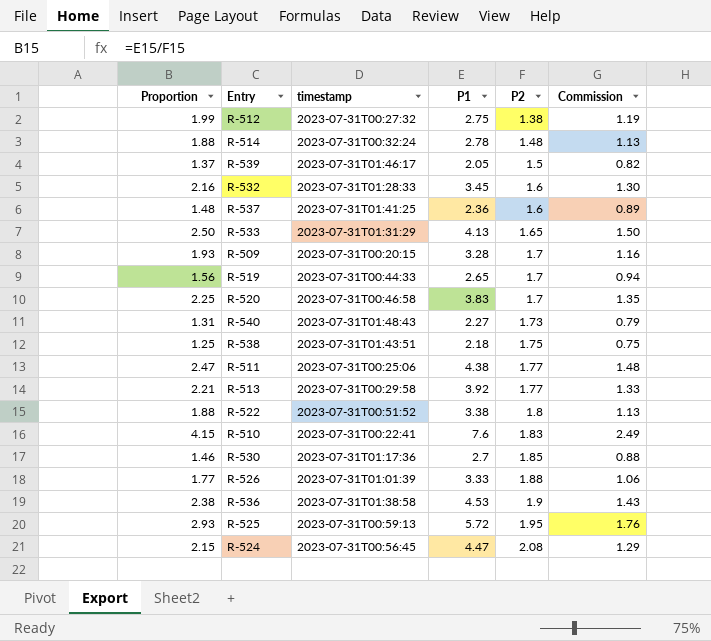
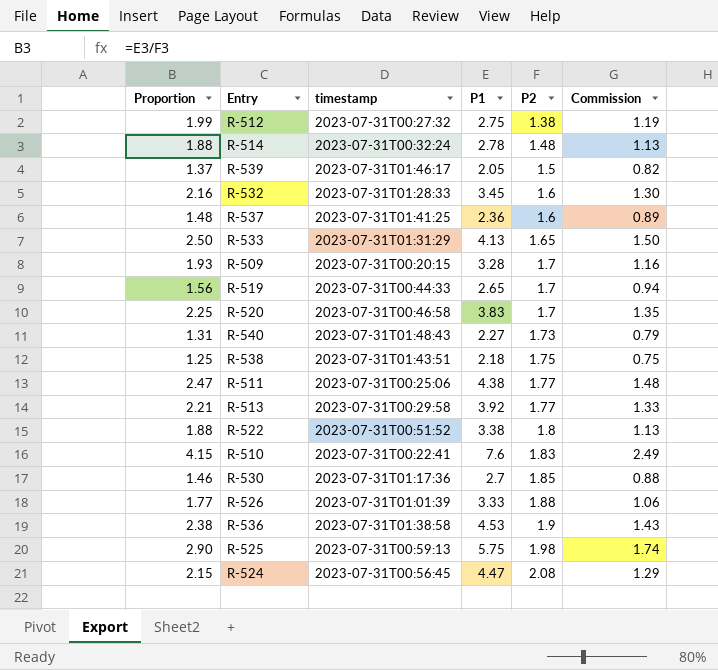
R-525 | Proportion: 2.93 -> 2.90
R-525 | P1: 5.72 -> 5.75
R-525 | P2: 1.95 -> 1.98
R-525 | Commission: 1.76 -> 1.74

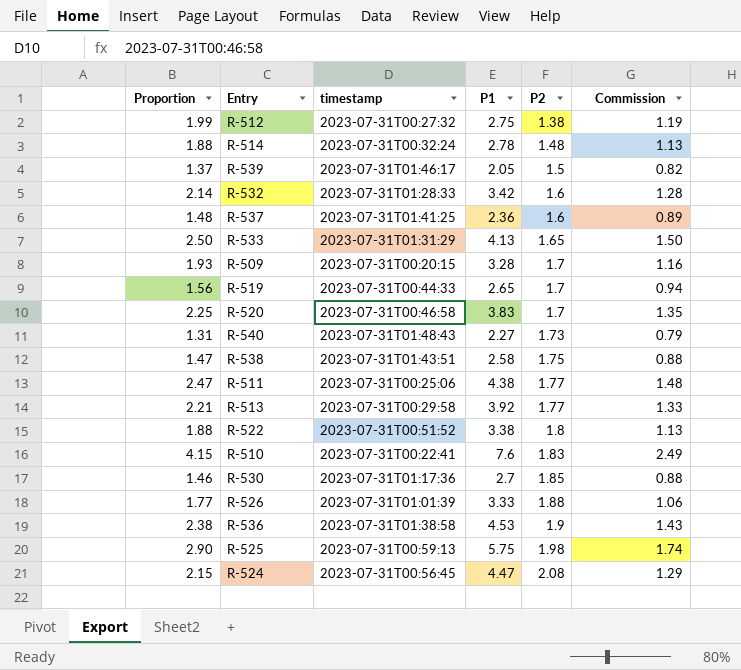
R-532 | Proportion: 2.16 -> 2.14
R-532 | P1: 3.45 -> 3.42
R-532 | Commission: 1.30 -> 1.28
R-538 | Proportion: 1.25 -> 1.47
R-538 | P1: 2.18 -> 2.58
R-538 | Commission: 0.75 -> 0.88

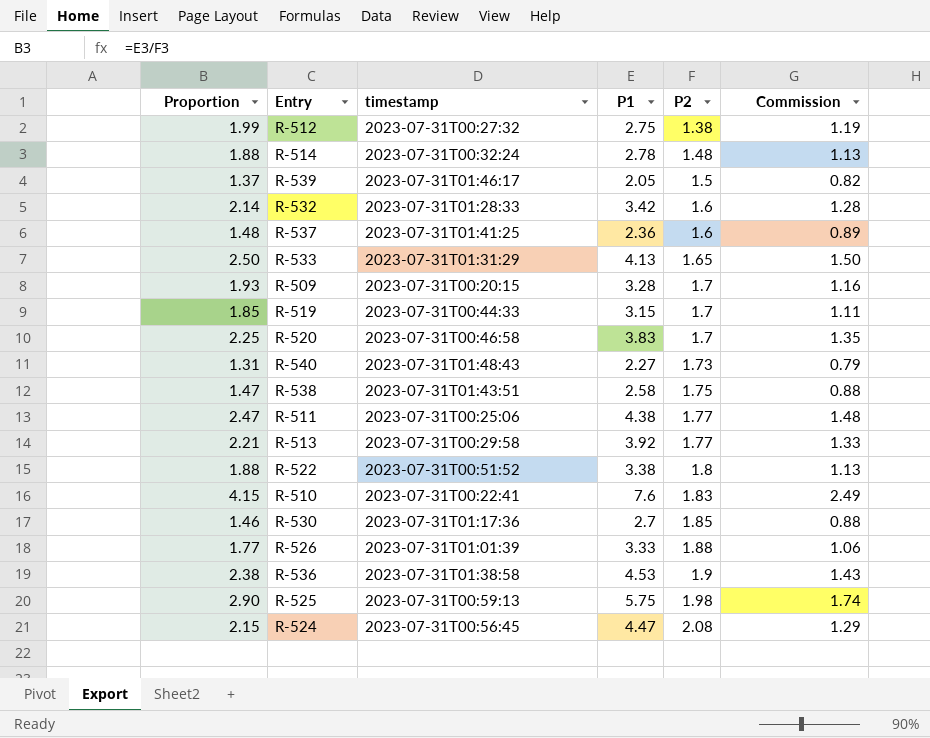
R-519 | Proportion: 1.56 -> 1.85
R-519 | P1: 2.65 -> 3.15
R-519 | Commission: 0.94 -> 1.11

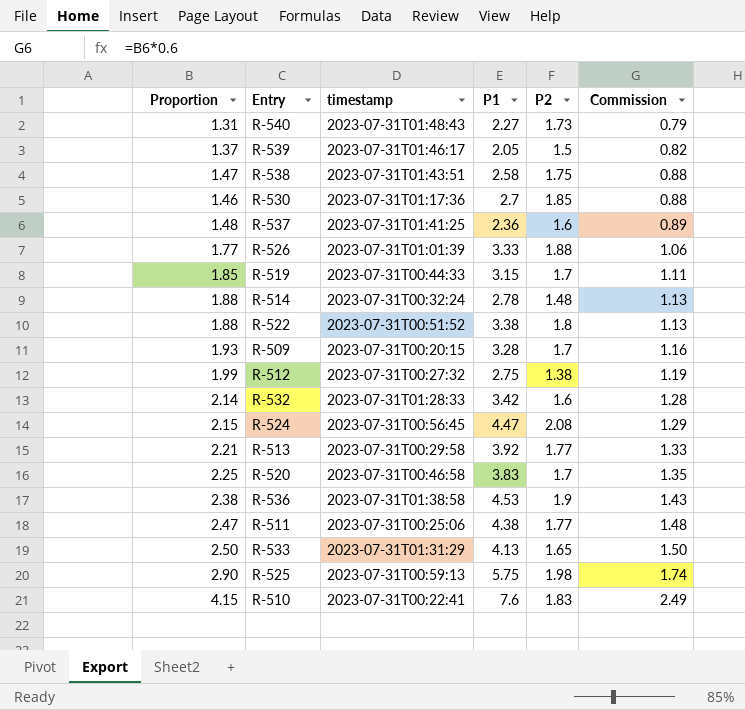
row order: P2 ascending -> Commission ascending

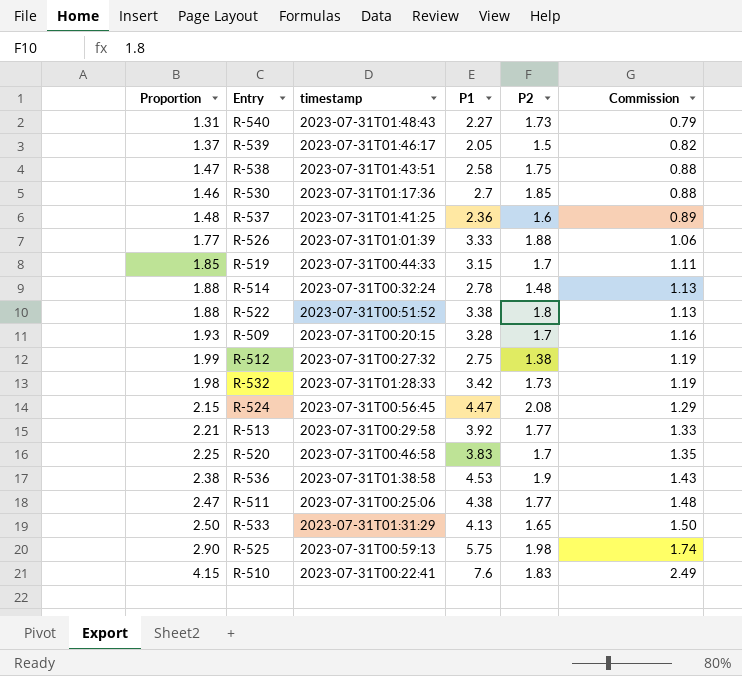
R-532 | Proportion: 2.14 -> 1.98
R-532 | P2: 1.6 -> 1.73
R-532 | Commission: 1.28 -> 1.19

